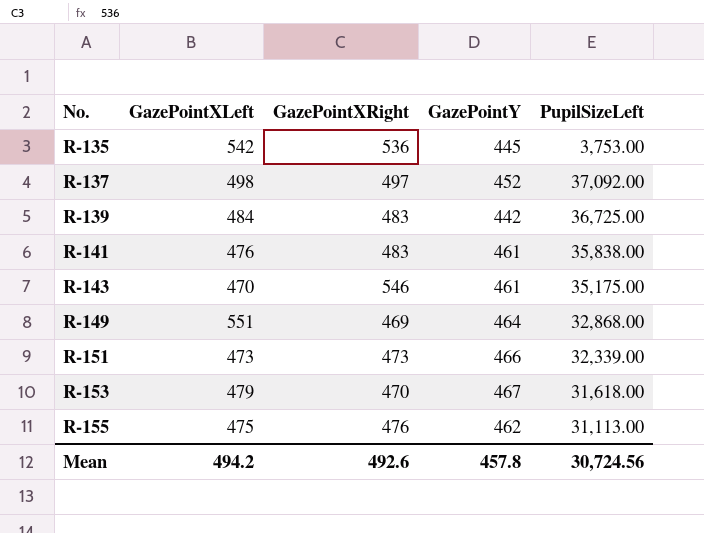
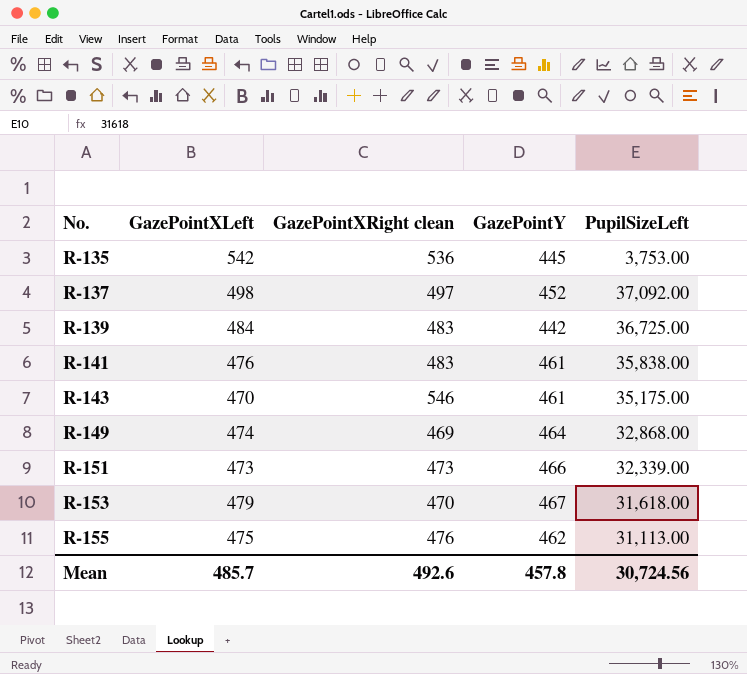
column name: GazePointXRight -> GazePointXRight clean
R-149 | GazePointXLeft: 551 -> 474
Mean | GazePointXLeft: 494.2 -> 485.7

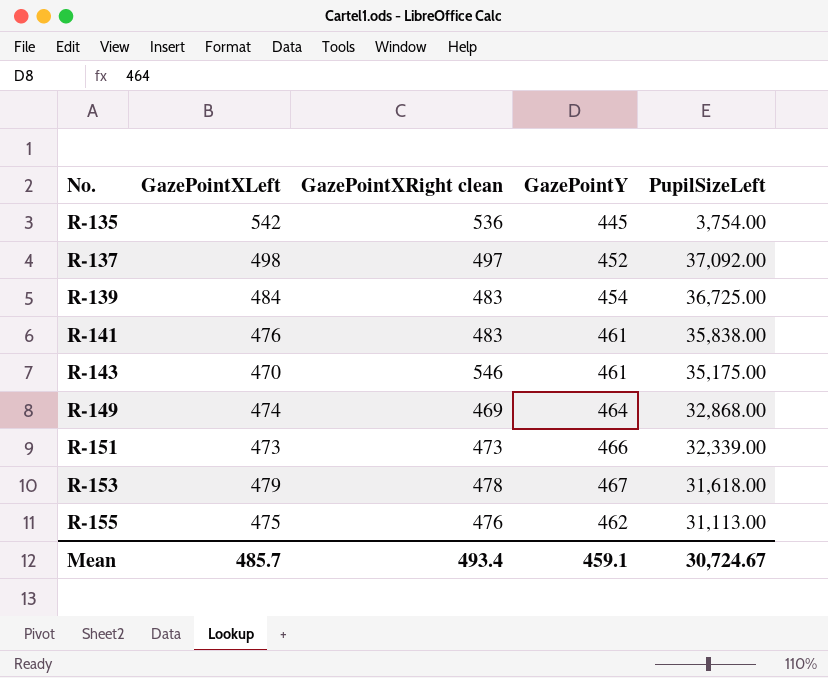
R-135 | PupilSizeLeft: 3,753.00 -> 3,754.00
R-139 | GazePointY: 442 -> 454
R-153 | GazePointXRight clean: 470 -> 478
Mean | GazePointXRight clean: 492.6 -> 493.4
Mean | GazePointY: 457.8 -> 459.1
Mean | PupilSizeLeft: 30,724.56 -> 30,724.67

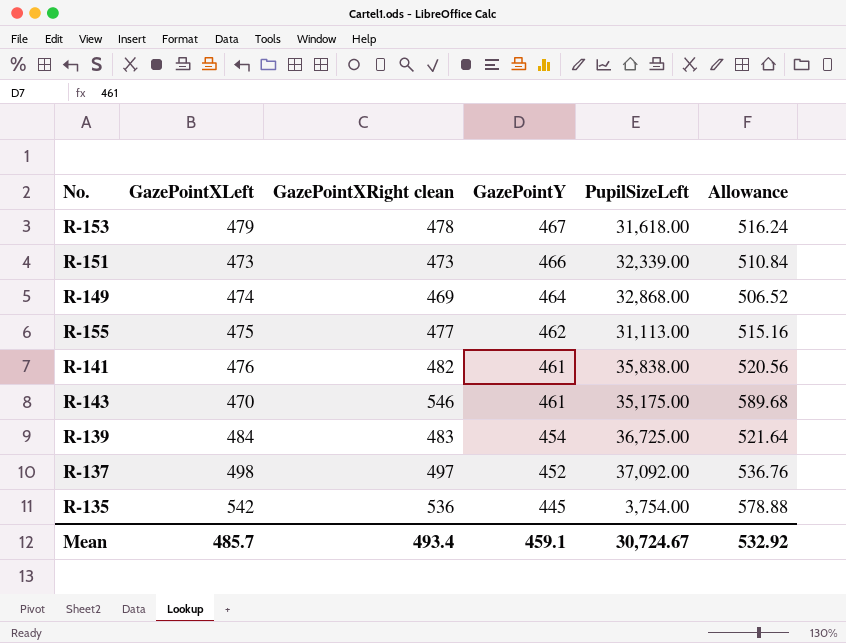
row order: No. ascending -> GazePointY descending
column Allowance | formula: none -> [GazePointXRight clean] * 1.08
R-155 | GazePointXRight clean: 476 -> 477
R-141 | GazePointXRight clean: 483 -> 482

